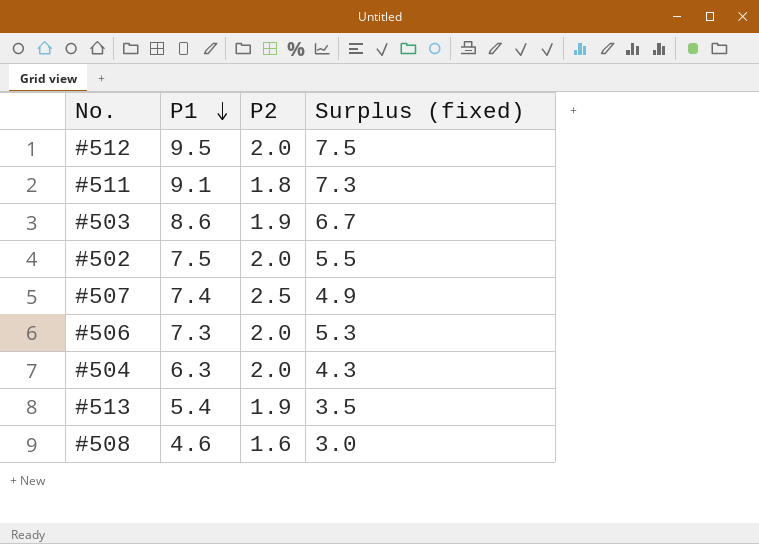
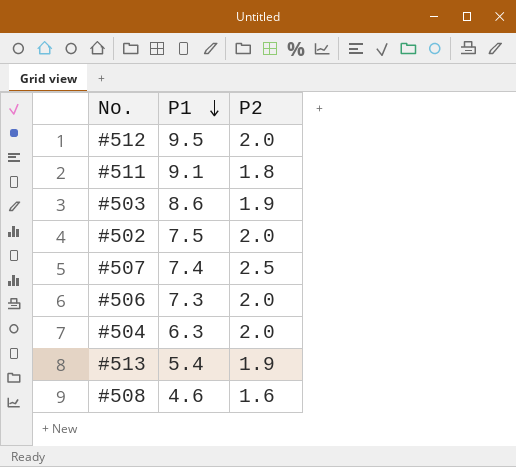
column Surplus (fixed) | formula: [P1] - [P2] -> none

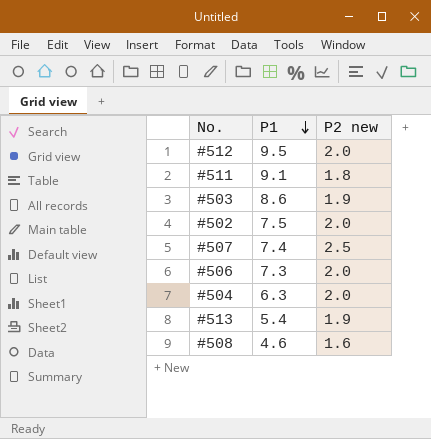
column name: P2 -> P2 new

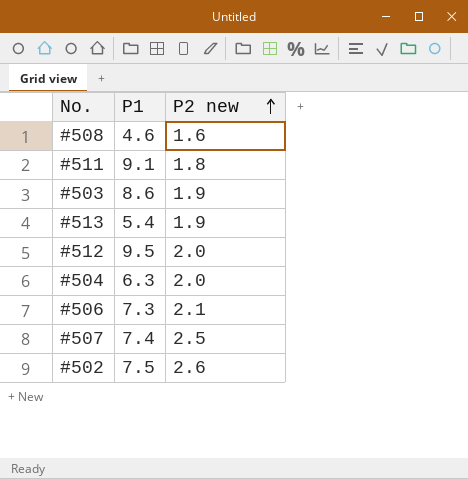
row order: P1 descending -> P2 new ascending
#506 | P2 new: 2.0 -> 2.1
#502 | P2 new: 2.0 -> 2.6

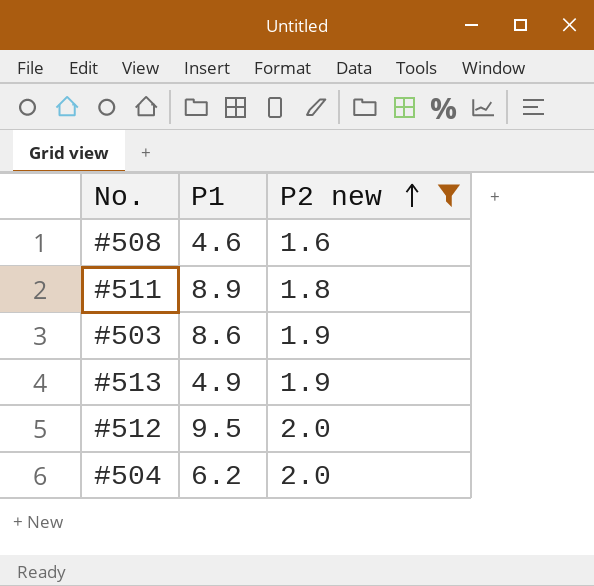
filter: none -> P2 new <= 2.0
#511 | P1: 9.1 -> 8.9
#513 | P1: 5.4 -> 4.9
#504 | P1: 6.3 -> 6.2

